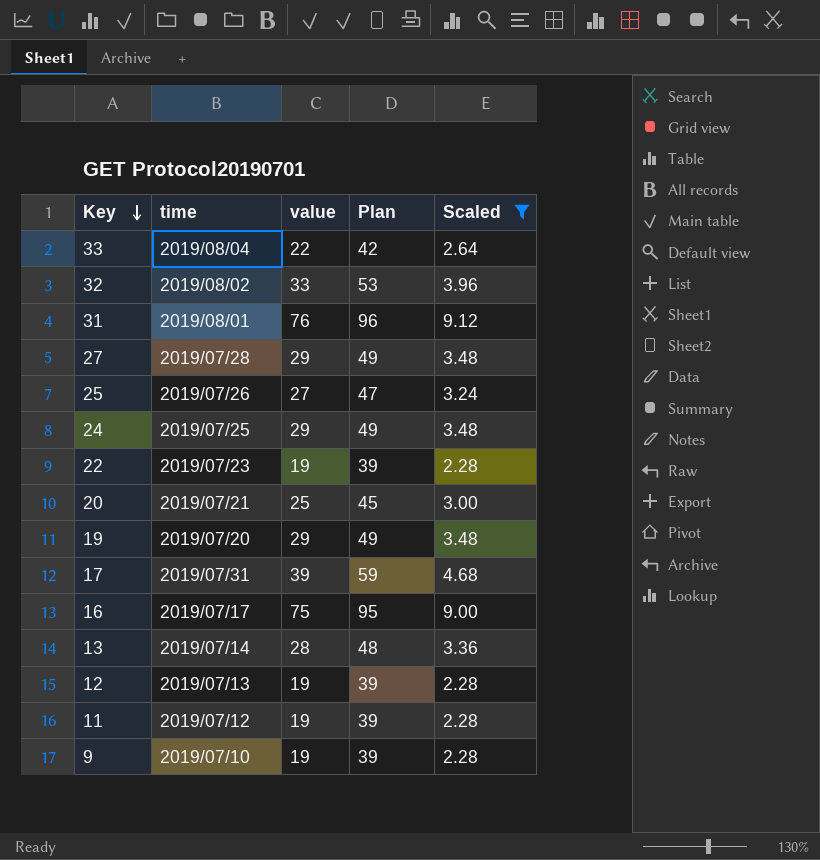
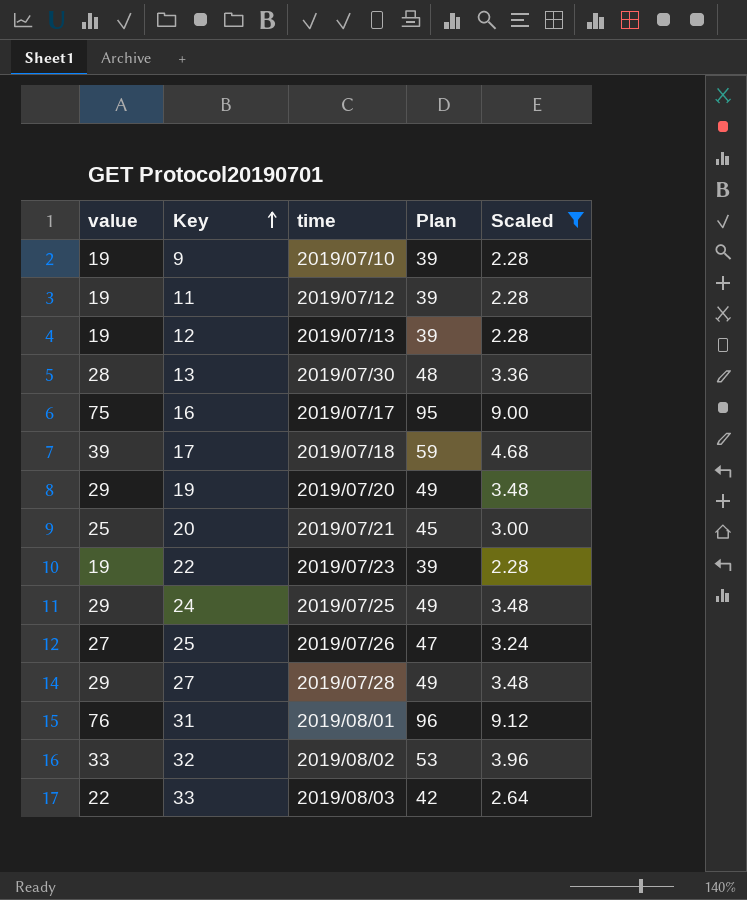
row order: Key descending -> Key ascending
column value | position: 3 -> 1
13 | time: 2019/07/14 -> 2019/07/30
17 | time: 2019/07/31 -> 2019/07/18
33 | time: 2019/08/04 -> 2019/08/03

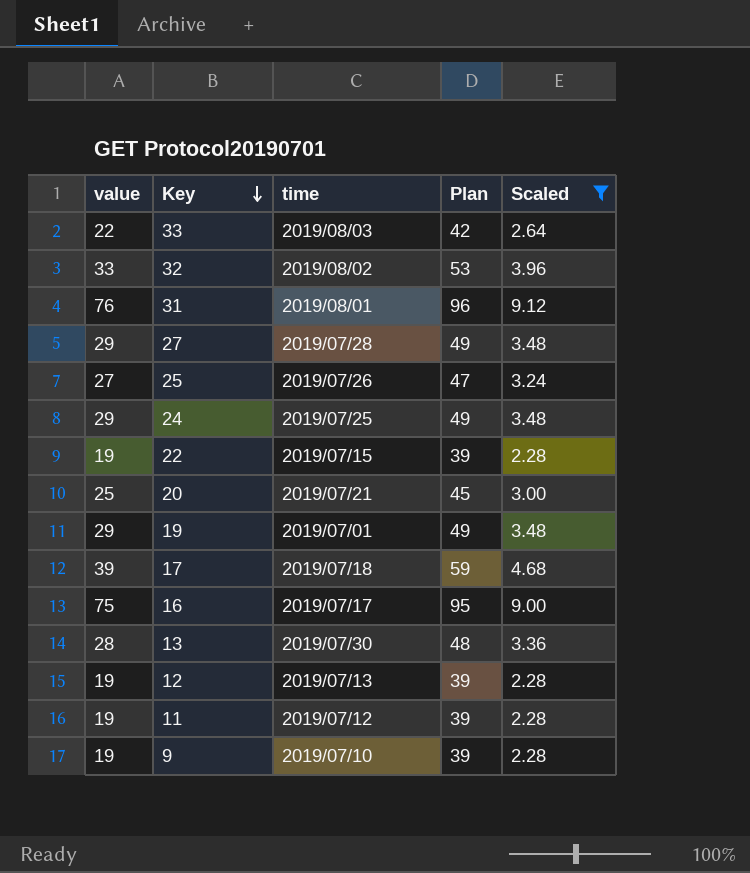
row order: Key ascending -> Key descending
22 | time: 2019/07/23 -> 2019/07/15
19 | time: 2019/07/20 -> 2019/07/01

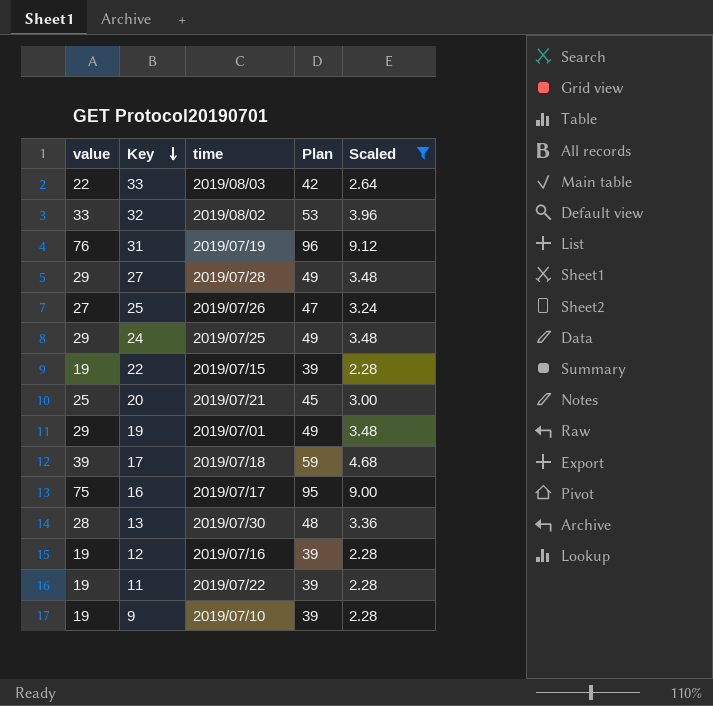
31 | time: 2019/08/01 -> 2019/07/19
12 | time: 2019/07/13 -> 2019/07/16
11 | time: 2019/07/12 -> 2019/07/22

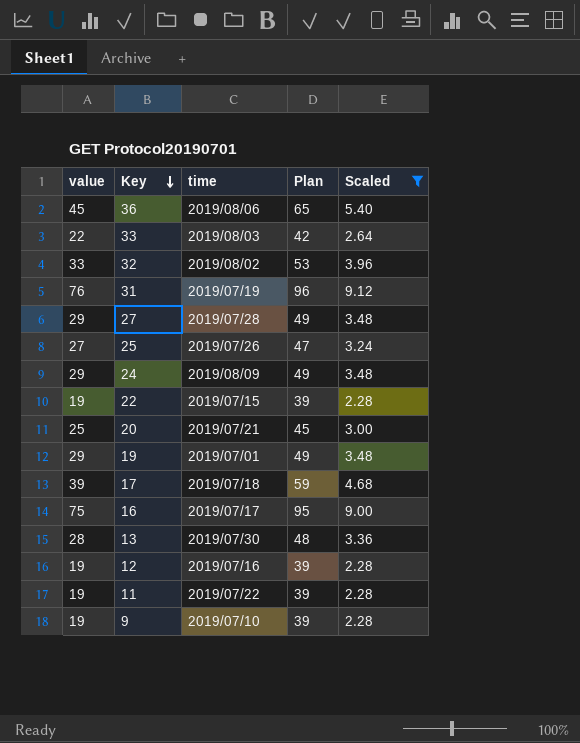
row 36: none -> 45 | 2019/08/06 | 65 | 5.40
24 | time: 2019/07/25 -> 2019/08/09

